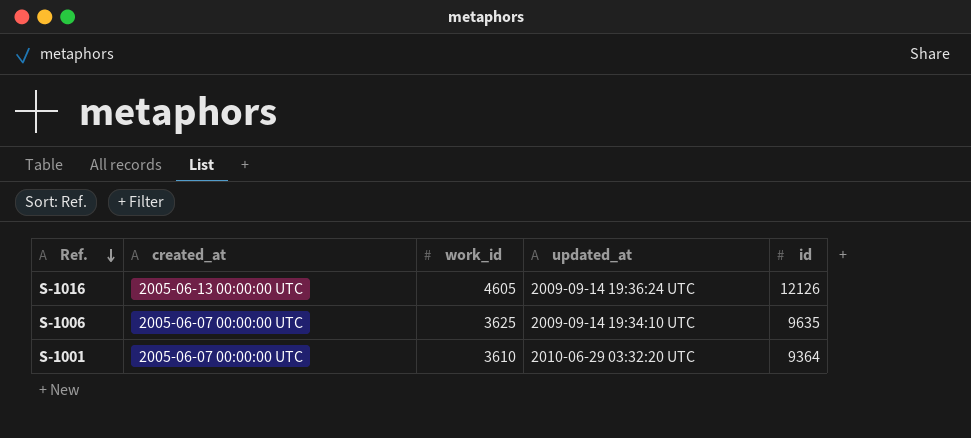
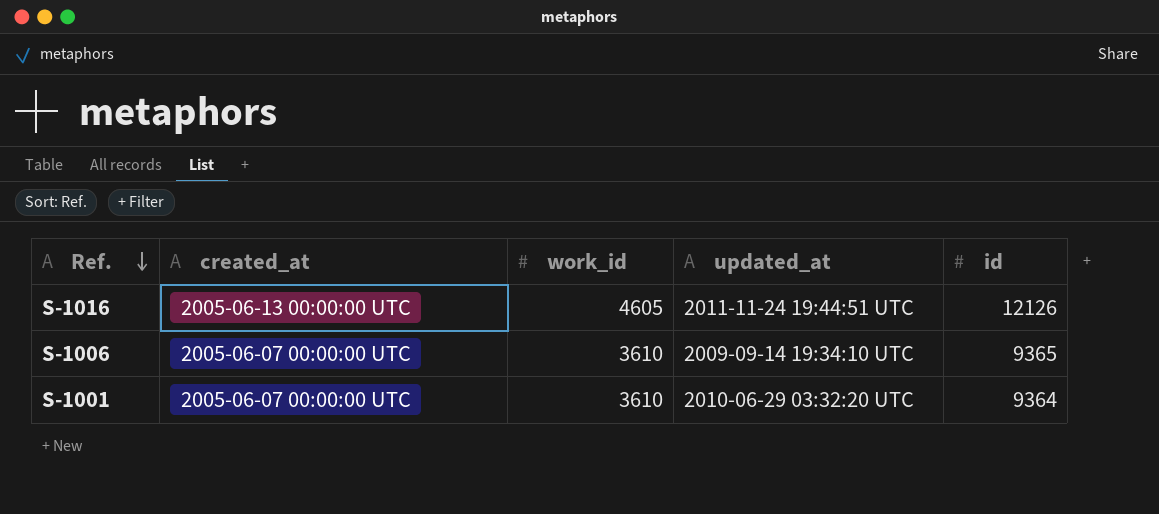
S-1016 | updated_at: 2009-09-14 19:36:24 UTC -> 2011-11-24 19:44:51 UTC
S-1006 | work_id: 3625 -> 3610
S-1006 | id: 9635 -> 9365

